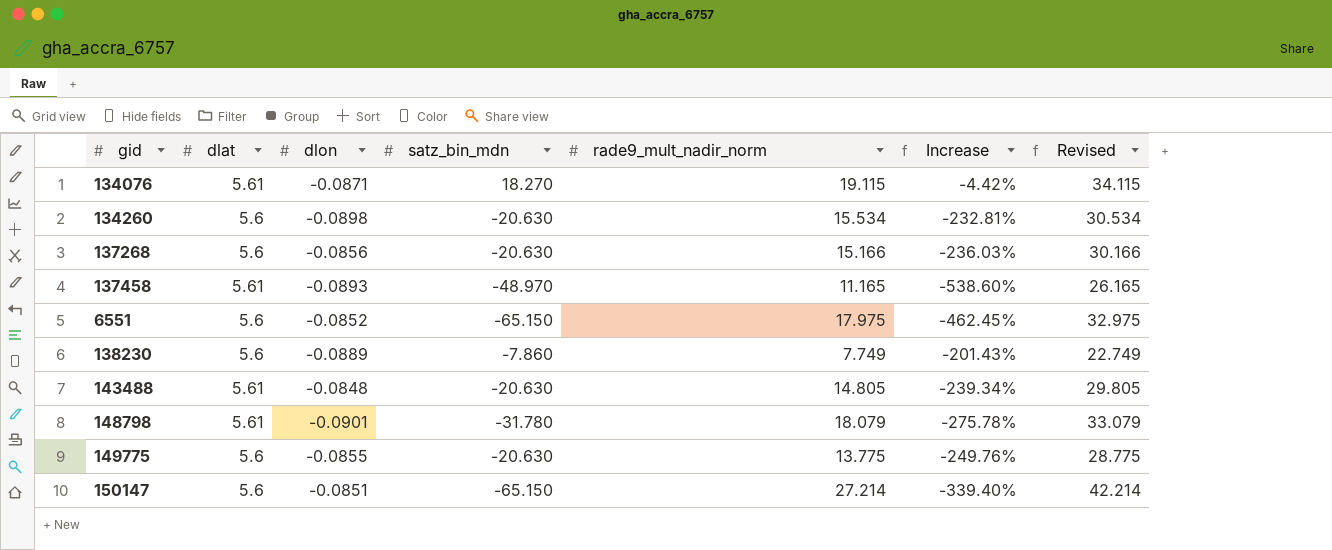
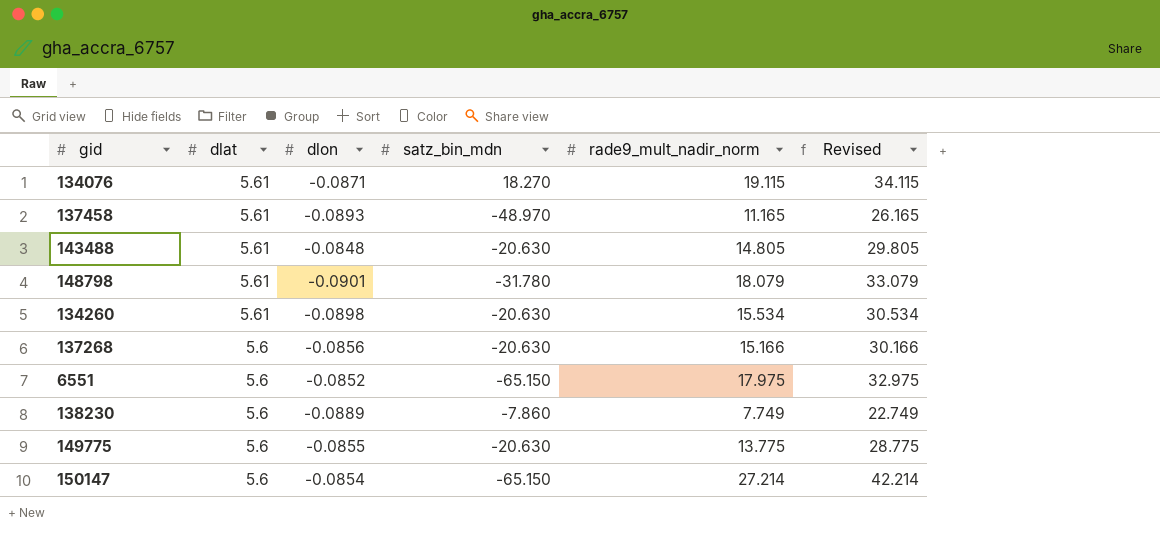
row order: none -> dlat descending
column Increase | formula: ([satz_bin_mdn] - [rade9_mult_nadir_norm]) / [rade9_mult_nadir_norm] -> none
134260 | dlat: 5.6 -> 5.61
150147 | dlon: -0.0851 -> -0.0854

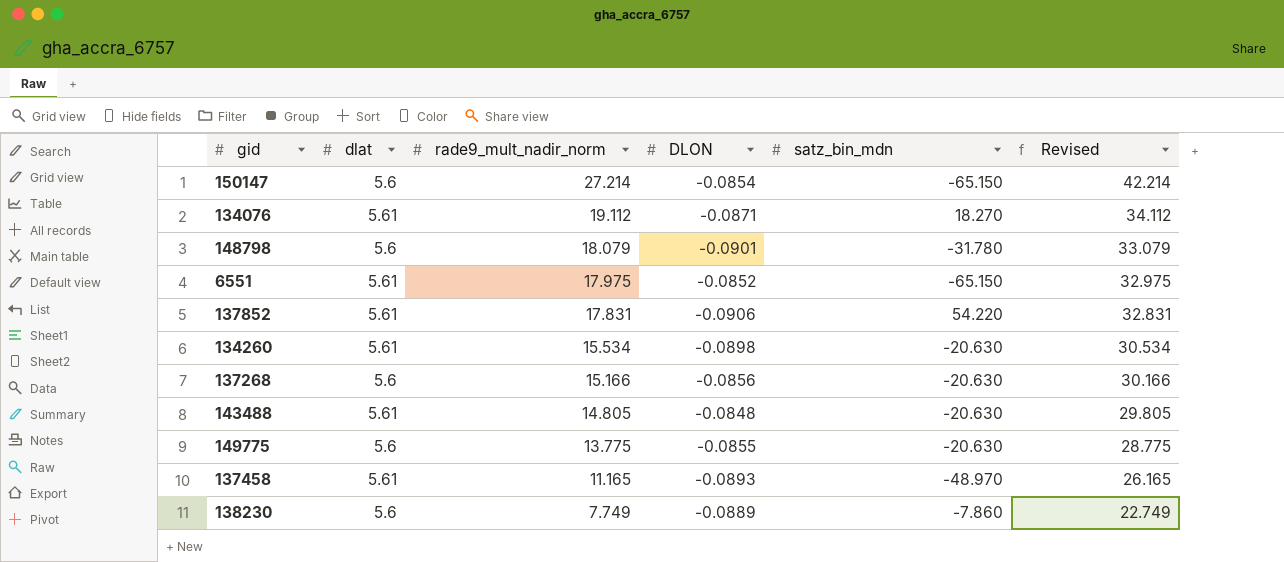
row order: dlat descending -> rade9_mult_nadir_norm descending
column rade9_mult_nadir_norm | position: 5 -> 3
column name: dlon -> DLON
134076 | rade9_mult_nadir_norm: 19.115 -> 19.112
134076 | Revised: 34.115 -> 34.112
148798 | dlat: 5.61 -> 5.6
6551 | dlat: 5.6 -> 5.61
row 137852: none -> 5.61 | 17.831 | -0.0906 | 54.220 | 32.831

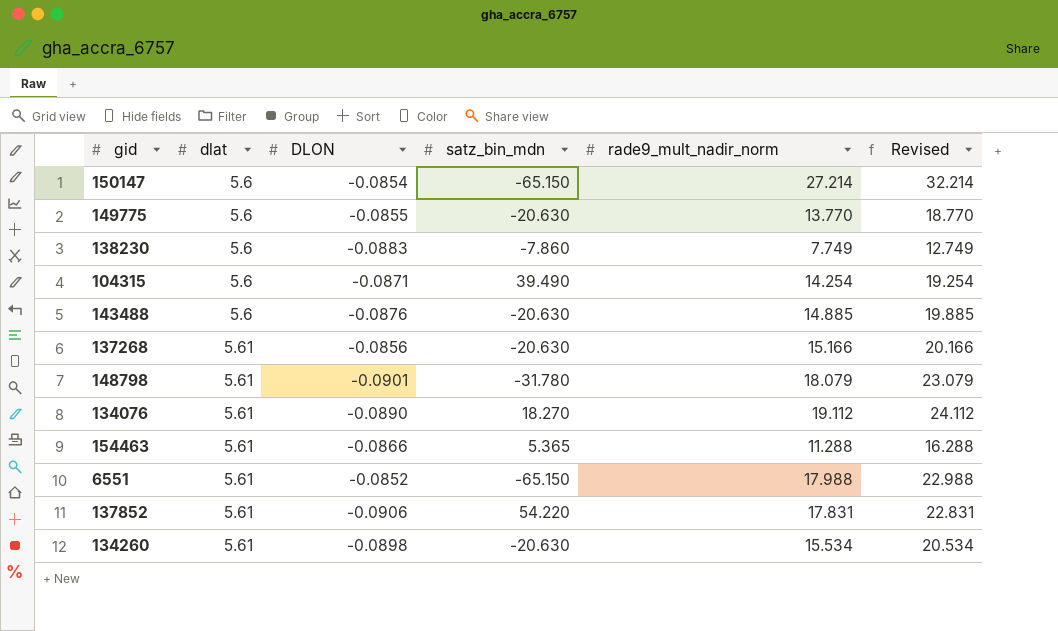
row order: rade9_mult_nadir_norm descending -> dlat ascending
column rade9_mult_nadir_norm | position: 3 -> 5
column Revised | formula: [rade9_mult_nadir_norm] + 15 -> [rade9_mult_nadir_norm] + 5
row 137458: 5.61 | 11.165 | -0.0893 | -48.970 | 26.165 -> none
149775 | rade9_mult_nadir_norm: 13.775 -> 13.770
138230 | DLON: -0.0889 -> -0.0883
row 104315: none -> 5.6 | -0.0871 | 39.490 | 14.254 | 19.254
143488 | dlat: 5.61 -> 5.6
143488 | DLON: -0.0848 -> -0.0876
143488 | rade9_mult_nadir_norm: 14.805 -> 14.885
137268 | dlat: 5.6 -> 5.61
148798 | dlat: 5.6 -> 5.61
134076 | DLON: -0.0871 -> -0.0890
row 154463: none -> 5.61 | -0.0866 | 5.365 | 11.288 | 16.288
6551 | rade9_mult_nadir_norm: 17.975 -> 17.988

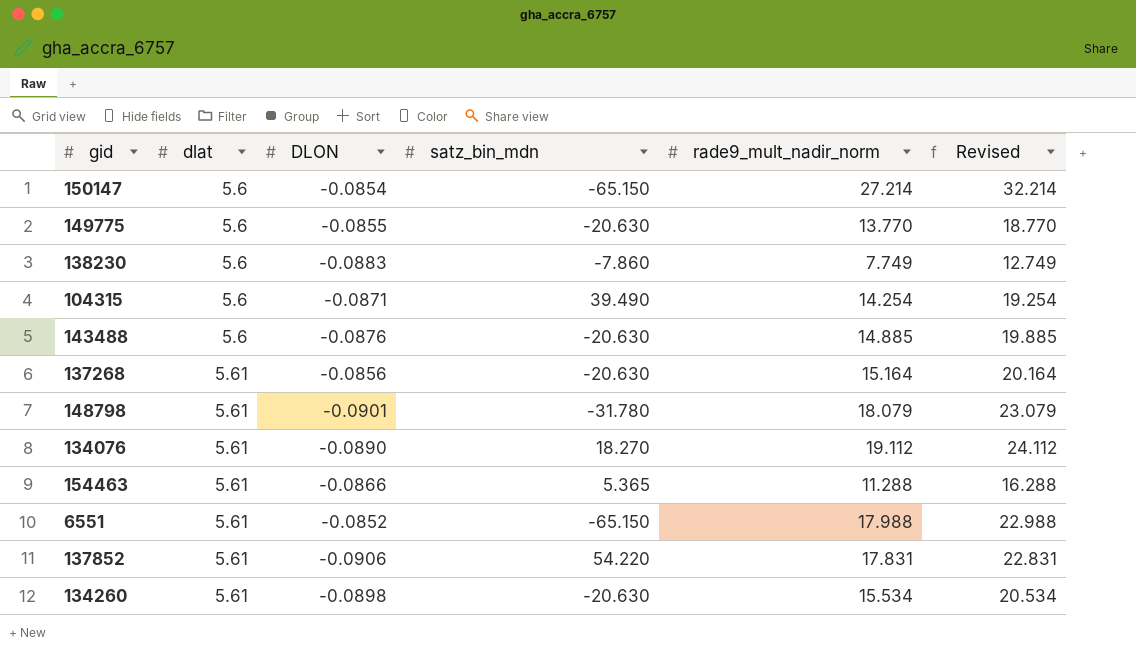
137268 | rade9_mult_nadir_norm: 15.166 -> 15.164
137268 | Revised: 20.166 -> 20.164

